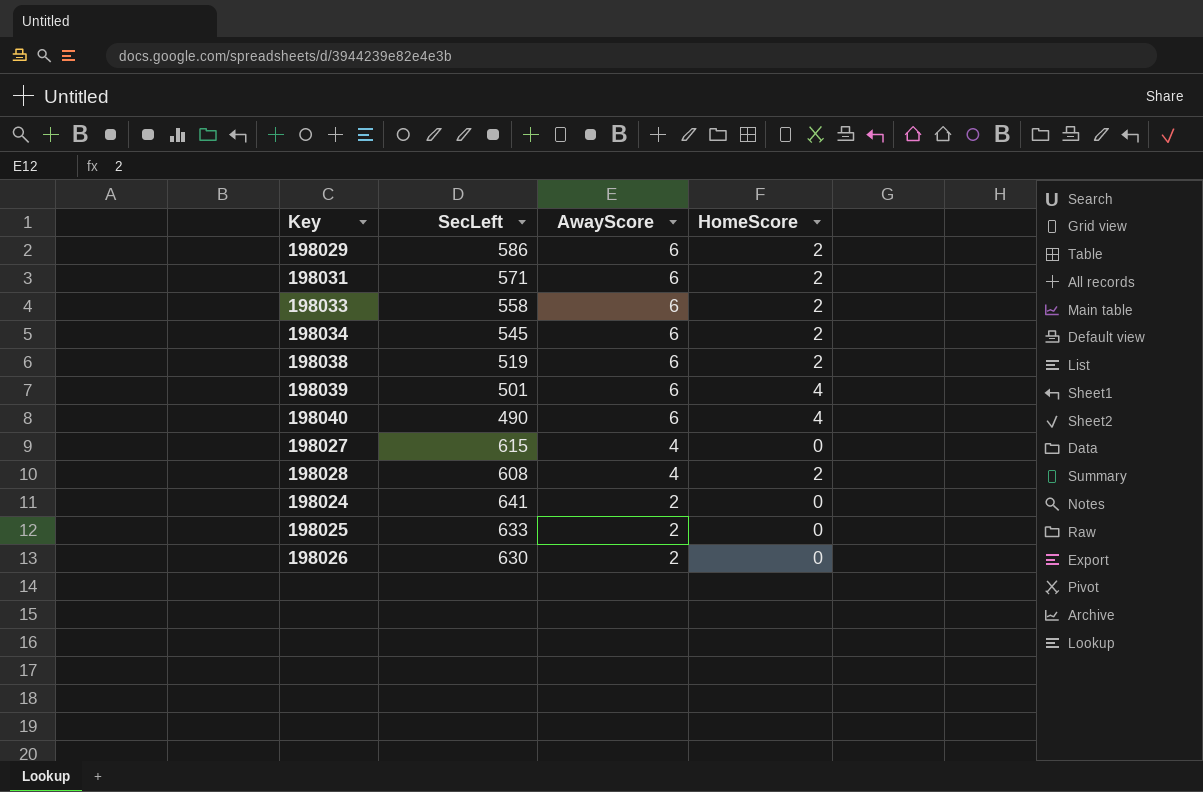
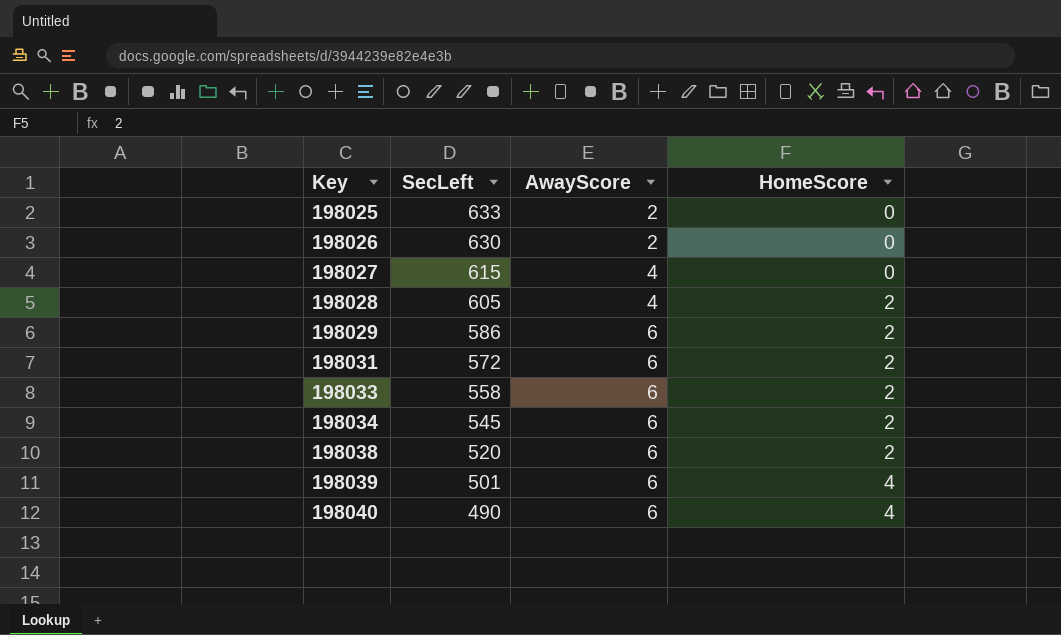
row order: AwayScore descending -> Key ascending
row 198024: 641 | 2 | 0 -> none
198028 | SecLeft: 608 -> 605
198031 | SecLeft: 571 -> 572
198038 | SecLeft: 519 -> 520

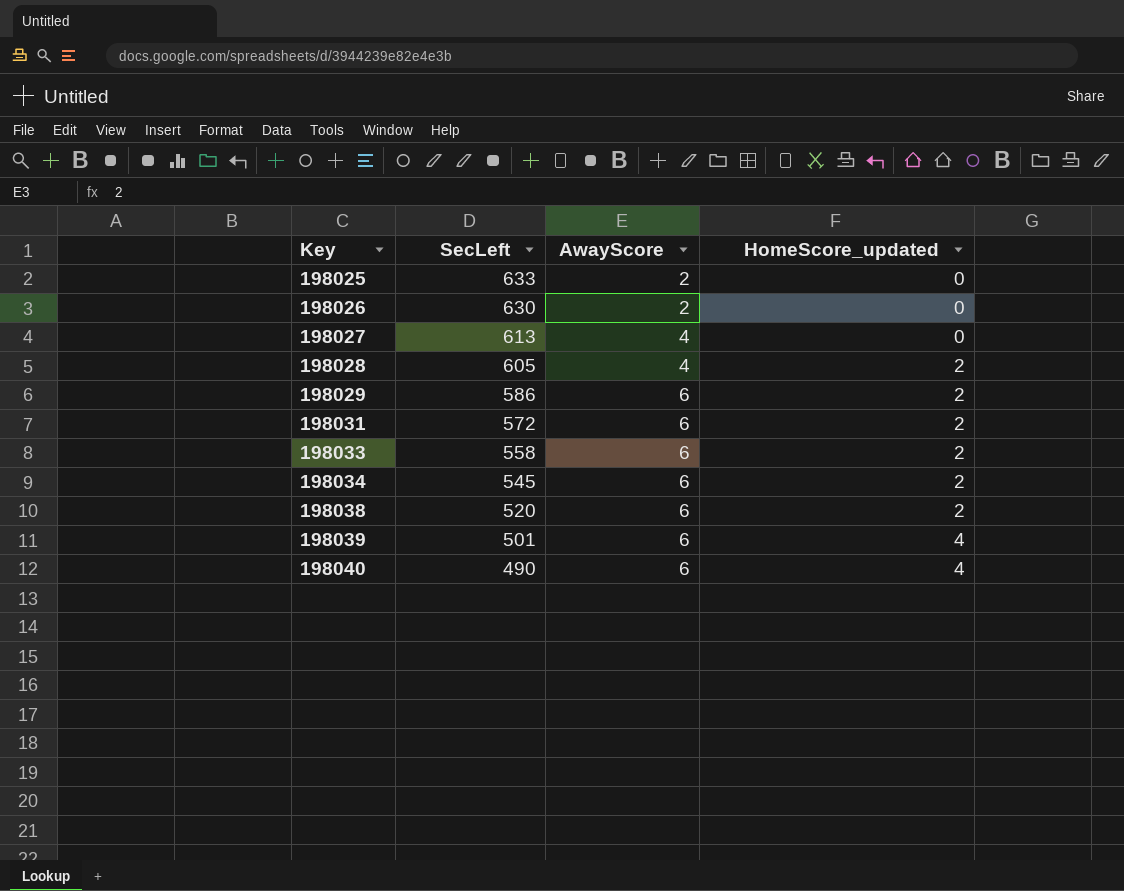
column name: HomeScore -> HomeScore_updated
198027 | SecLeft: 615 -> 613

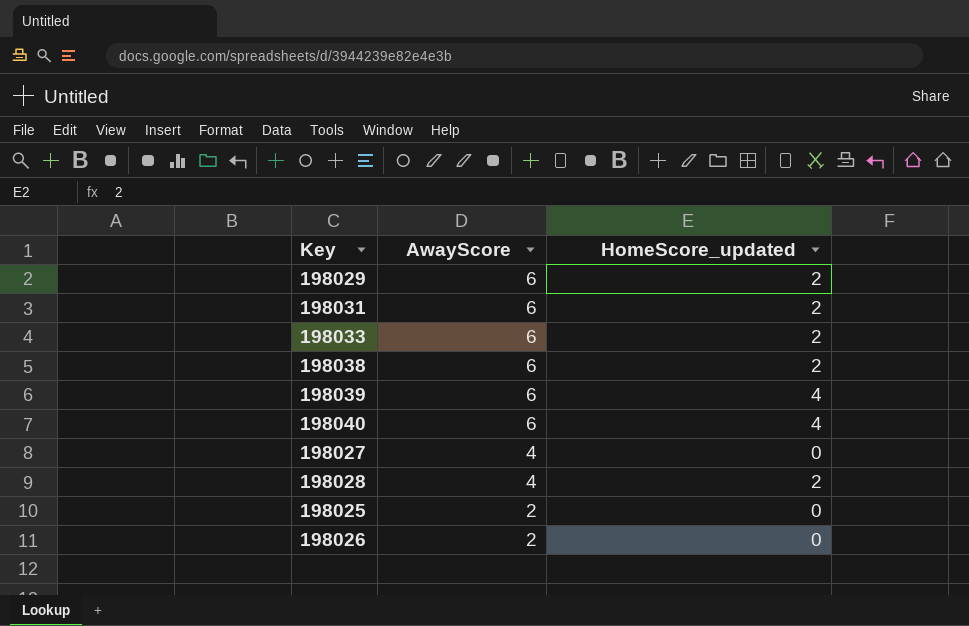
row order: Key ascending -> AwayScore descending
column SecLeft | position: 2 -> none
row 198034: 545 | 6 | 2 -> none

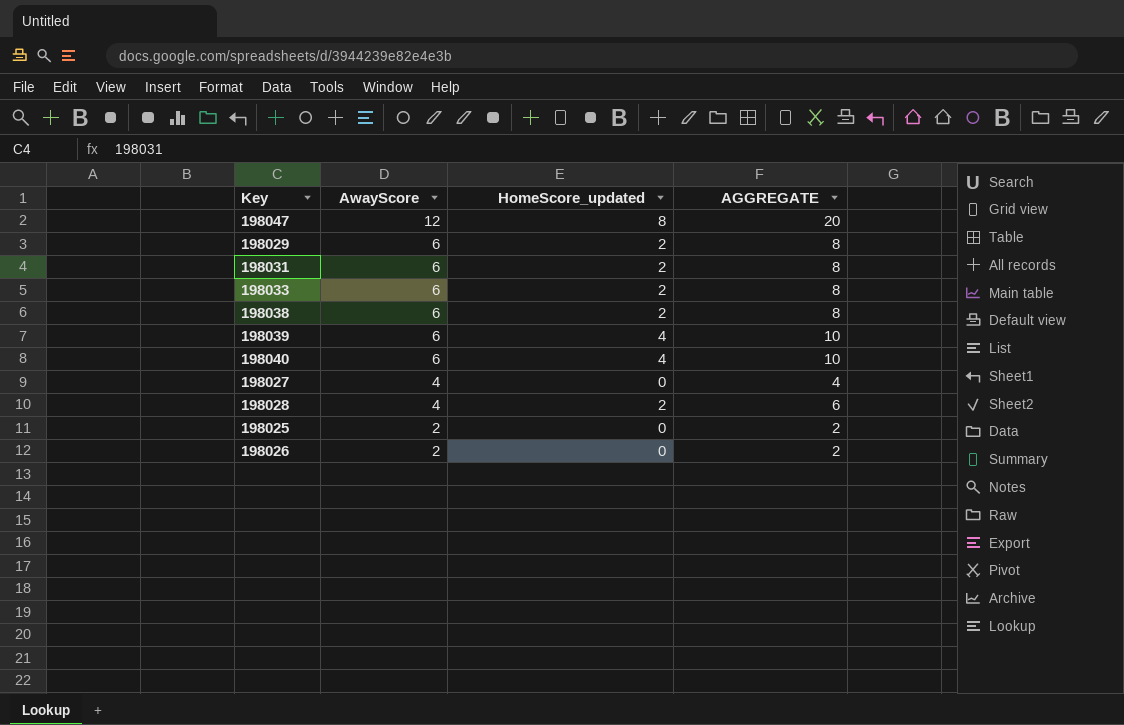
column AGGREGATE | formula: none -> [AwayScore] + [HomeScore_updated]
row 198047: none -> 12 | 8 | 20

